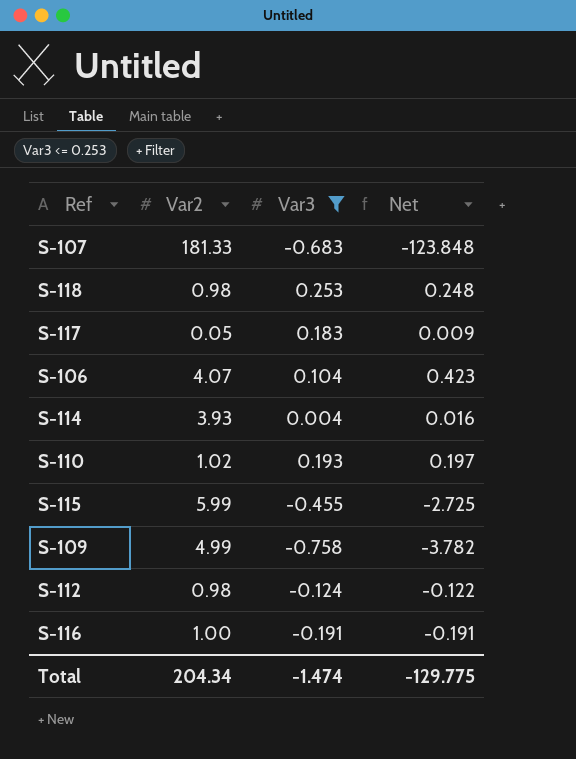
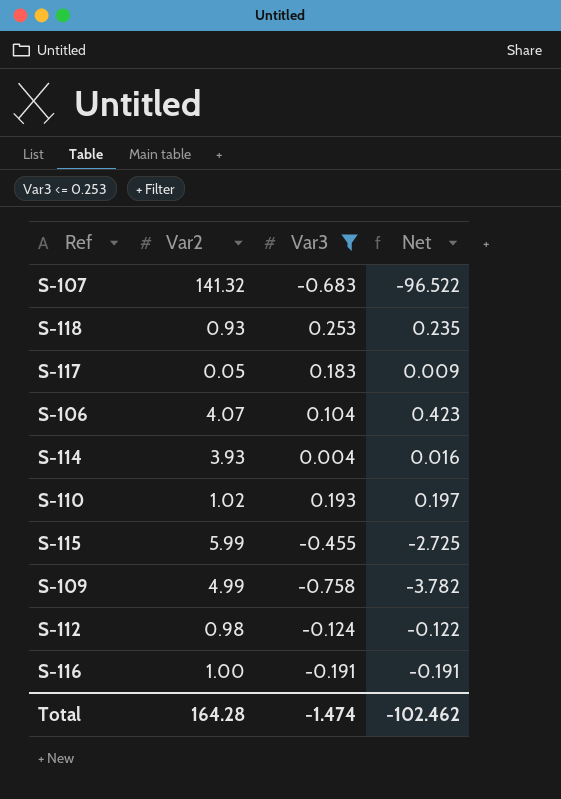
S-107 | Var2: 181.33 -> 141.32
S-107 | Net: -123.848 -> -96.522
S-118 | Var2: 0.98 -> 0.93
S-118 | Net: 0.248 -> 0.235
Total | Var2: 204.34 -> 164.28
Total | Net: -129.775 -> -102.462

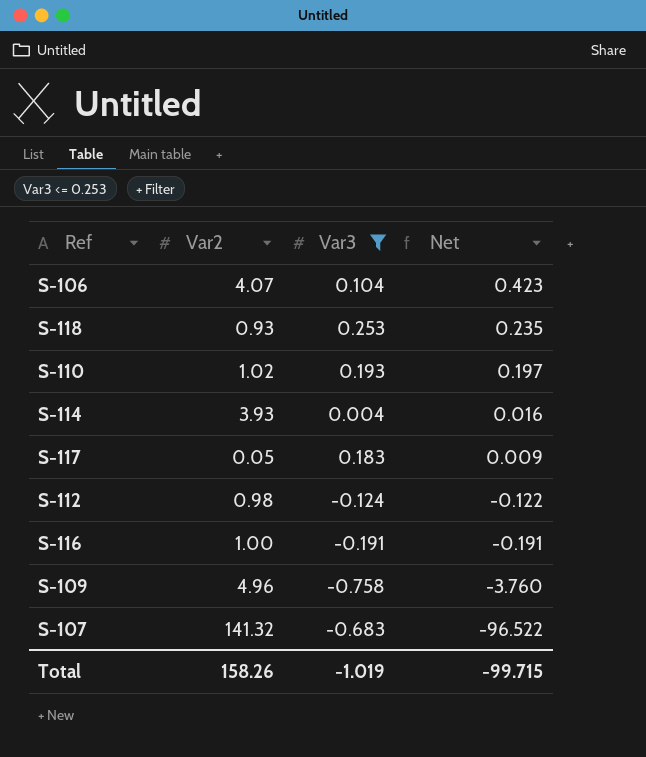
row order: none -> Net descending
row S-115: 5.99 | -0.455 | -2.725 -> none
S-109 | Var2: 4.99 -> 4.96
S-109 | Net: -3.782 -> -3.760
Total | Var2: 164.28 -> 158.26
Total | Var3: -1.474 -> -1.019
Total | Net: -102.462 -> -99.715

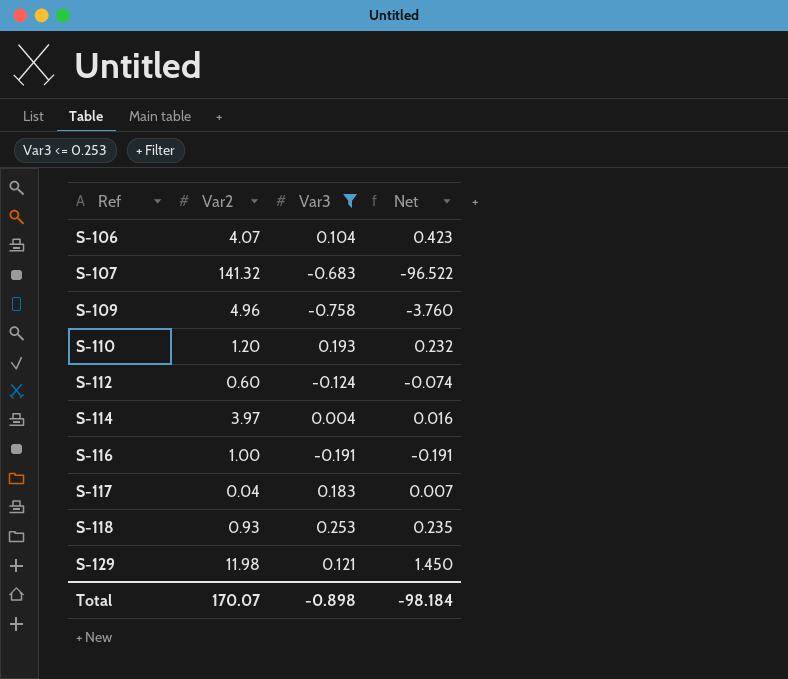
row order: Net descending -> Ref ascending
S-110 | Var2: 1.02 -> 1.20
S-110 | Net: 0.197 -> 0.232
S-112 | Var2: 0.98 -> 0.60
S-112 | Net: -0.122 -> -0.074
S-114 | Var2: 3.93 -> 3.97
S-117 | Var2: 0.05 -> 0.04
S-117 | Net: 0.009 -> 0.007
row S-129: none -> 11.98 | 0.121 | 1.450
Total | Var2: 158.26 -> 170.07
Total | Var3: -1.019 -> -0.898
Total | Net: -99.715 -> -98.184

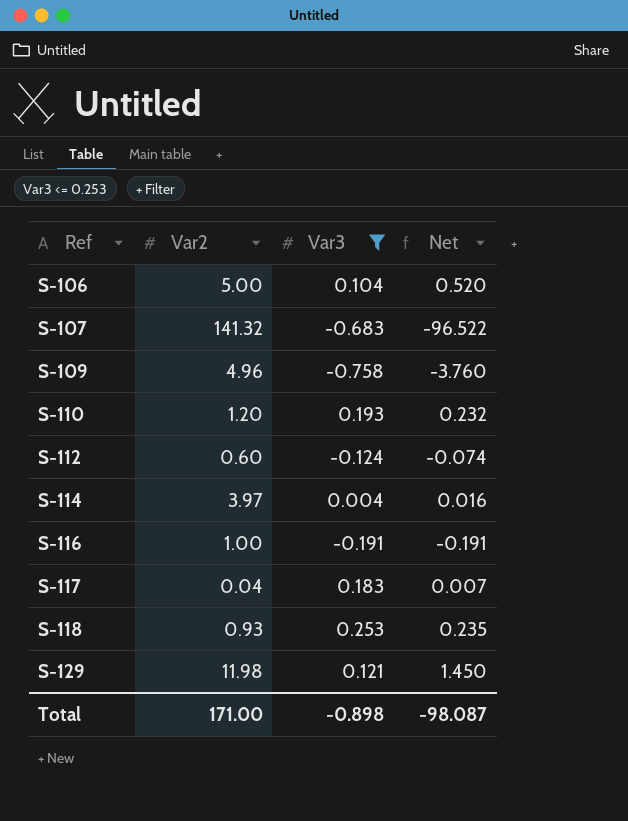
S-106 | Var2: 4.07 -> 5.00
S-106 | Net: 0.423 -> 0.520
Total | Var2: 170.07 -> 171.00
Total | Net: -98.184 -> -98.087

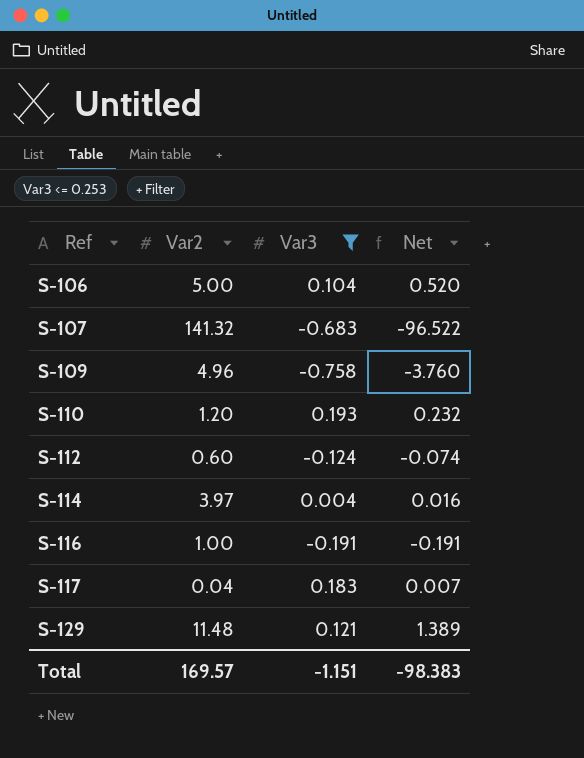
row S-118: 0.93 | 0.253 | 0.235 -> none
S-129 | Var2: 11.98 -> 11.48
S-129 | Net: 1.450 -> 1.389
Total | Var2: 171.00 -> 169.57
Total | Var3: -0.898 -> -1.151
Total | Net: -98.087 -> -98.383

